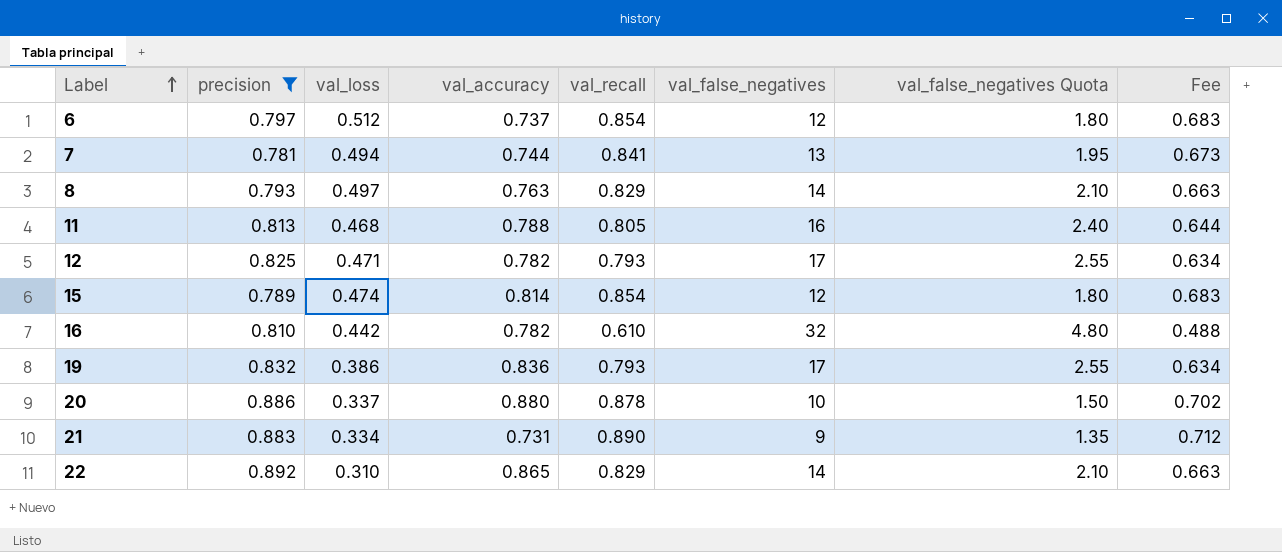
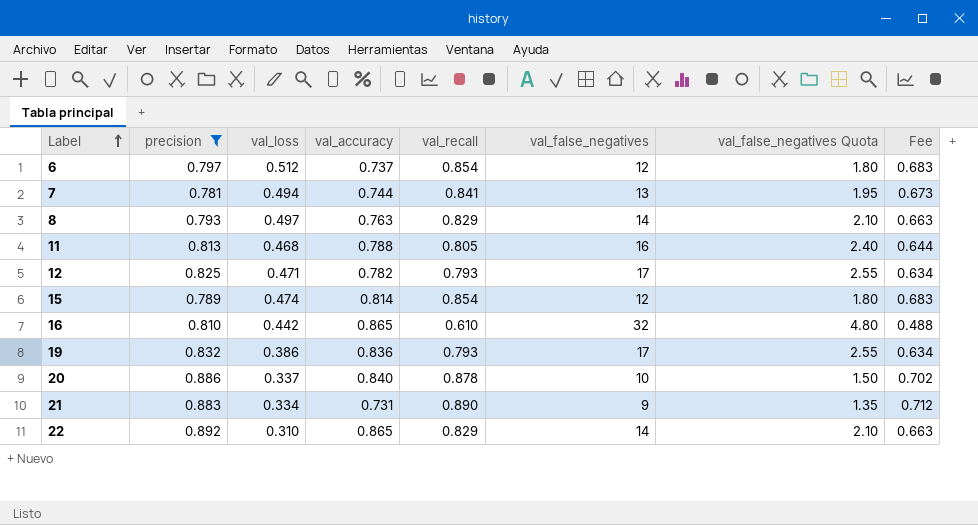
16 | val_accuracy: 0.782 -> 0.865
20 | val_accuracy: 0.880 -> 0.840

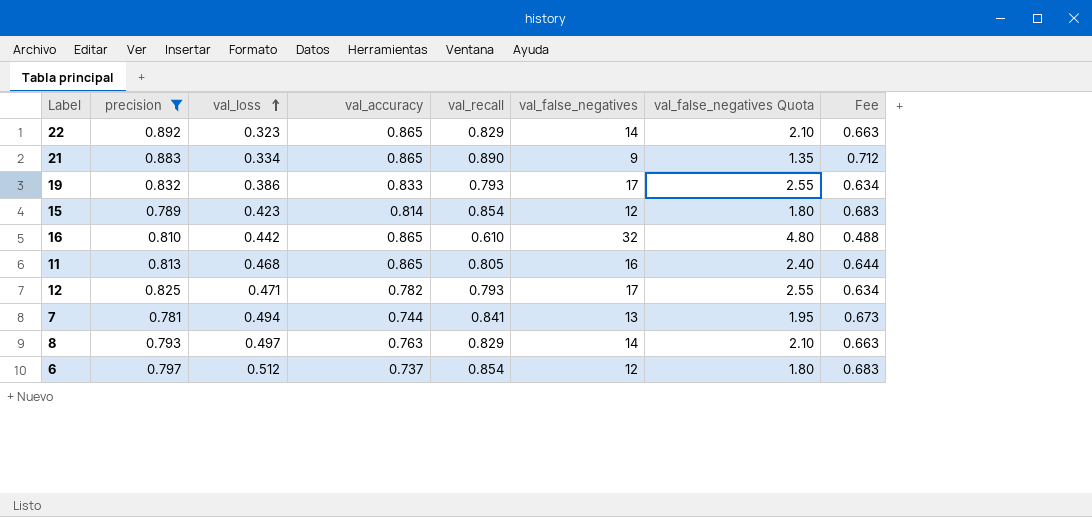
row order: Label ascending -> val_loss ascending
row 20: 0.886 | 0.337 | 0.840 | 0.878 | 10 | 1.50 | 0.702 -> none
22 | val_loss: 0.310 -> 0.323
21 | val_accuracy: 0.731 -> 0.865
19 | val_accuracy: 0.836 -> 0.833
15 | val_loss: 0.474 -> 0.423
11 | val_accuracy: 0.788 -> 0.865

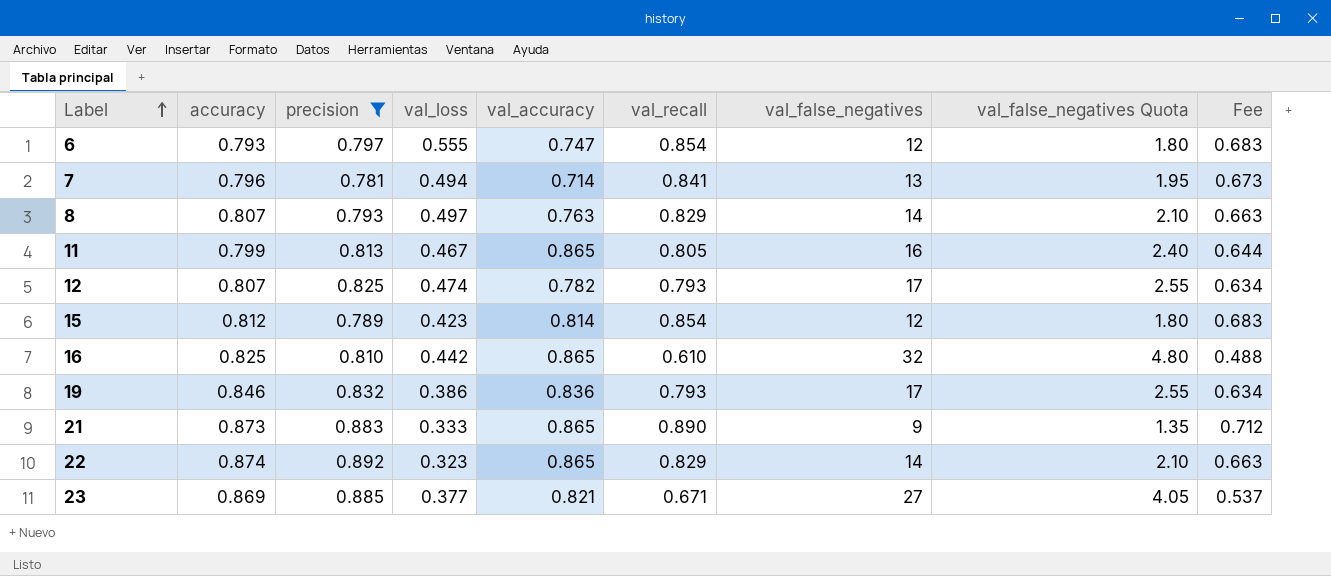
row order: val_loss ascending -> Label ascending
column accuracy | position: none -> 2
6 | val_loss: 0.512 -> 0.555
6 | val_accuracy: 0.737 -> 0.747
7 | val_accuracy: 0.744 -> 0.714
11 | val_loss: 0.468 -> 0.467
12 | val_loss: 0.471 -> 0.474
19 | val_accuracy: 0.833 -> 0.836
21 | val_loss: 0.334 -> 0.333
row 23: none -> 0.869 | 0.885 | 0.377 | 0.821 | 0.671 | 27 | 4.05 | 0.537

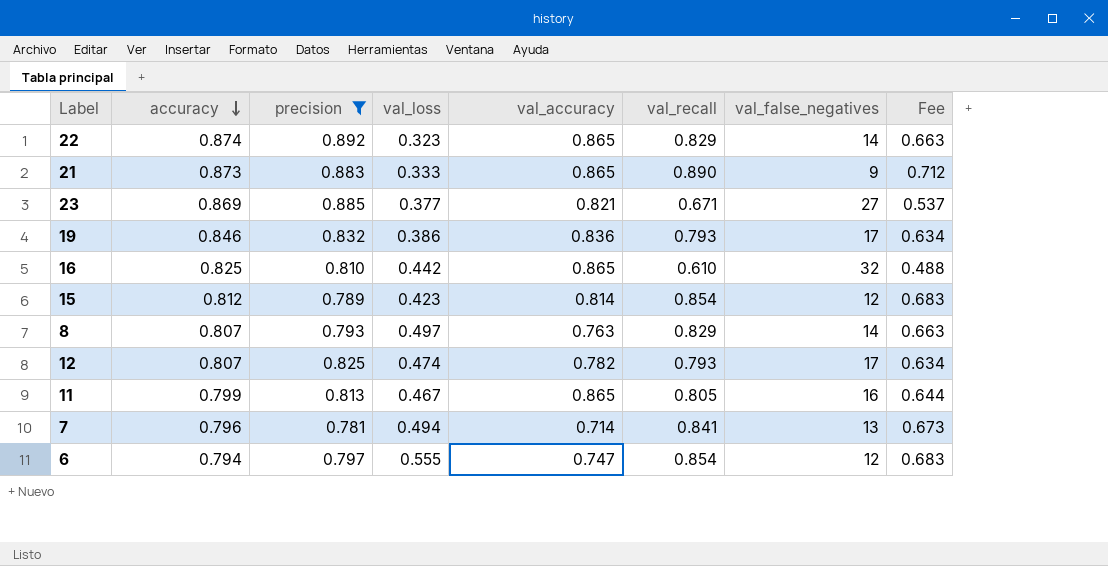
row order: Label ascending -> accuracy descending
column val_false_negatives Quota | formula: [val_false_negatives] * 0.15 -> none
6 | accuracy: 0.793 -> 0.794

